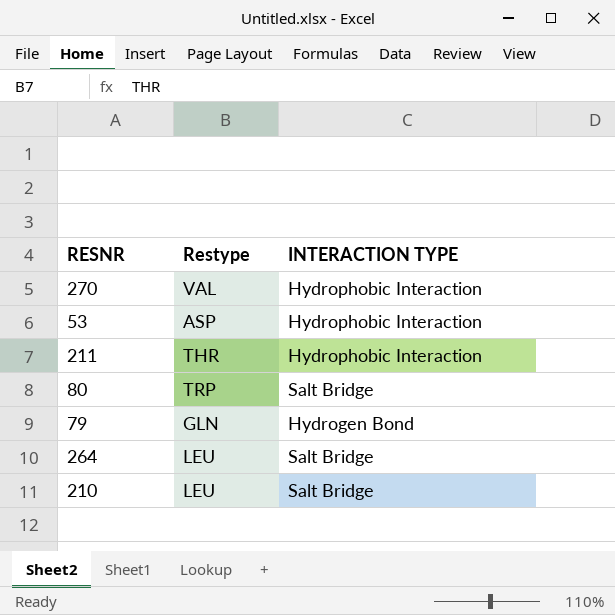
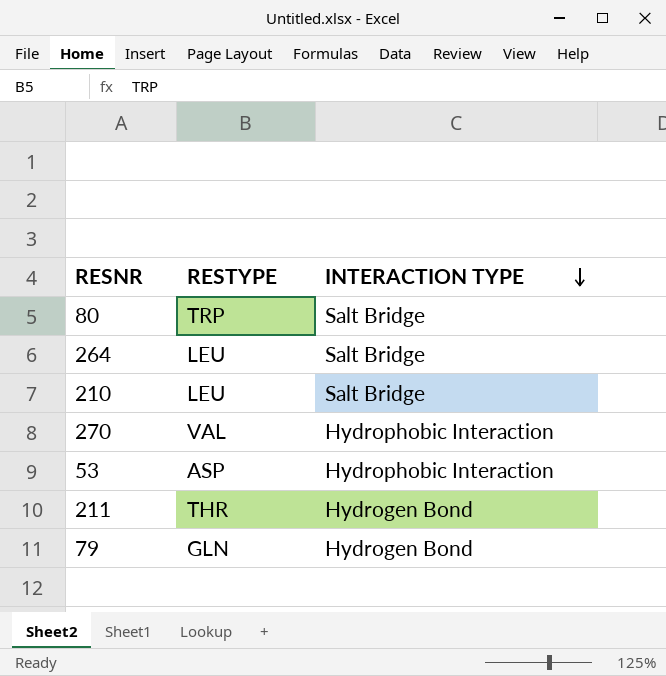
row order: none -> INTERACTION TYPE descending
column name: Restype -> RESTYPE
211 | INTERACTION TYPE: Hydrophobic Interaction -> Hydrogen Bond

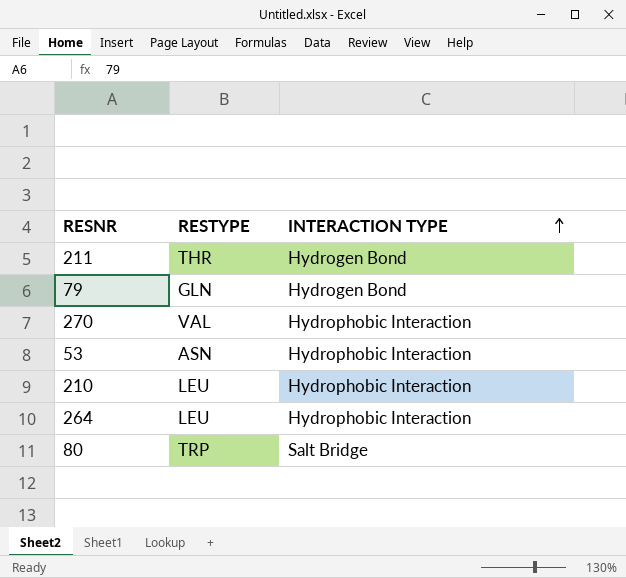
row order: INTERACTION TYPE descending -> INTERACTION TYPE ascending
53 | RESTYPE: ASP -> ASN
210 | INTERACTION TYPE: Salt Bridge -> Hydrophobic Interaction
264 | INTERACTION TYPE: Salt Bridge -> Hydrophobic Interaction

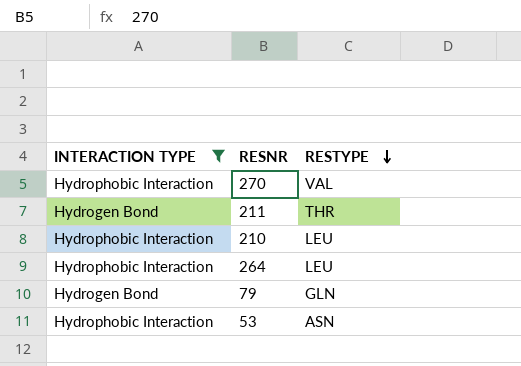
filter: none -> INTERACTION TYPE != Salt Bridge
row order: INTERACTION TYPE ascending -> RESTYPE descending
column INTERACTION TYPE | position: 3 -> 1

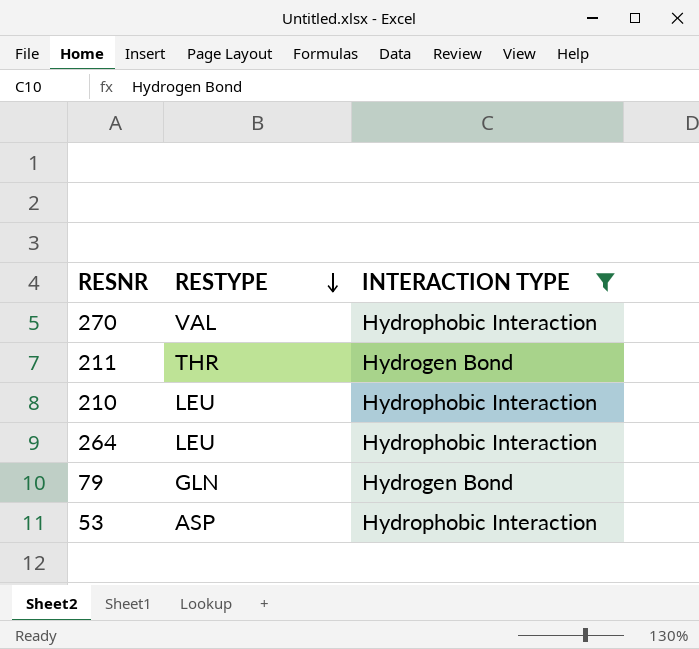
column INTERACTION TYPE | position: 1 -> 3
53 | RESTYPE: ASN -> ASP

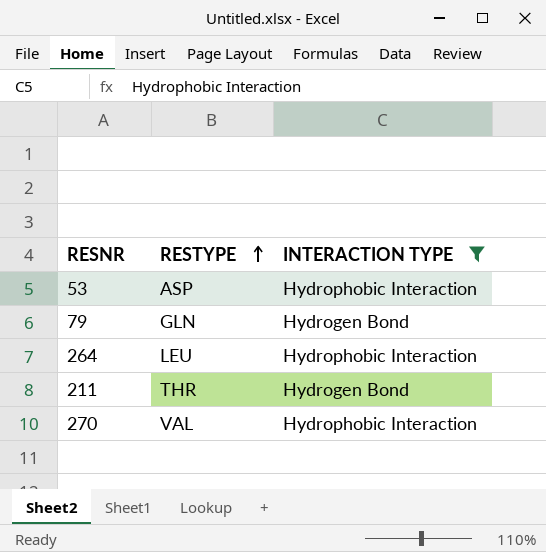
row order: RESTYPE descending -> RESTYPE ascending
row 210: LEU | Hydrophobic Interaction -> none

